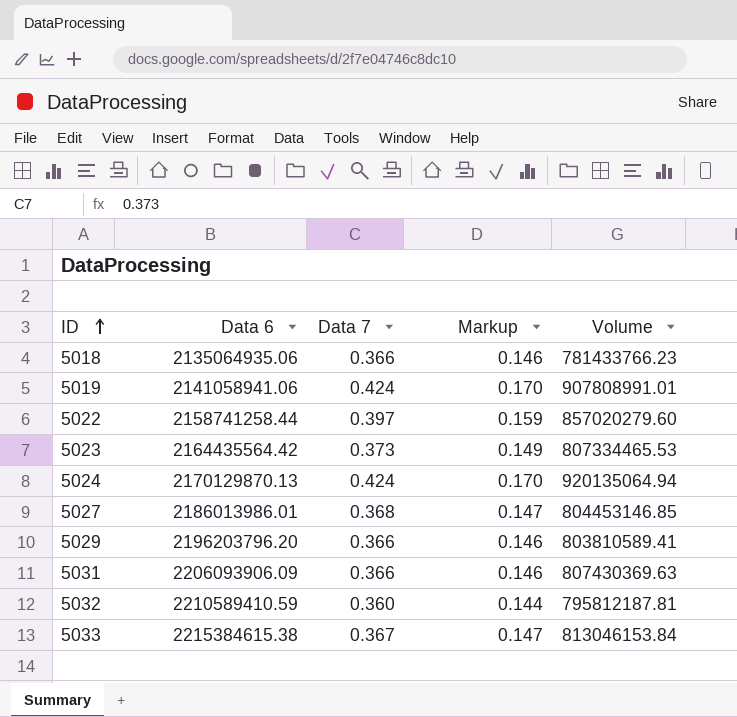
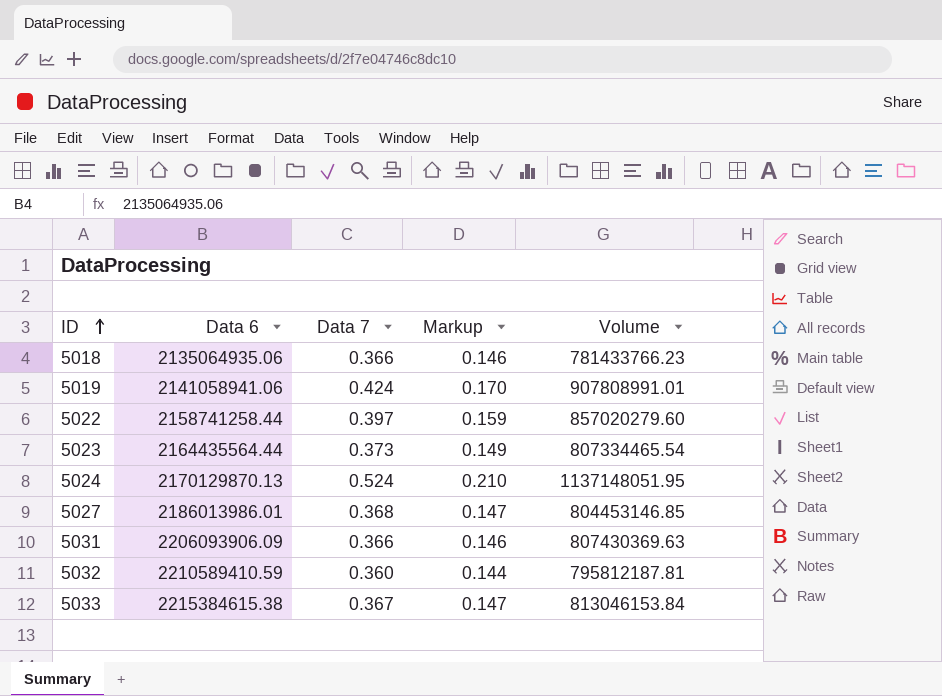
row 5029: 2196203796.20 | 0.366 | 0.146 | 803810589.41 -> none
5023 | Data 6: 2164435564.42 -> 2164435564.44
5023 | Volume: 807334465.53 -> 807334465.54
5024 | Data 7: 0.424 -> 0.524
5024 | Markup: 0.170 -> 0.210
5024 | Volume: 920135064.94 -> 1137148051.95

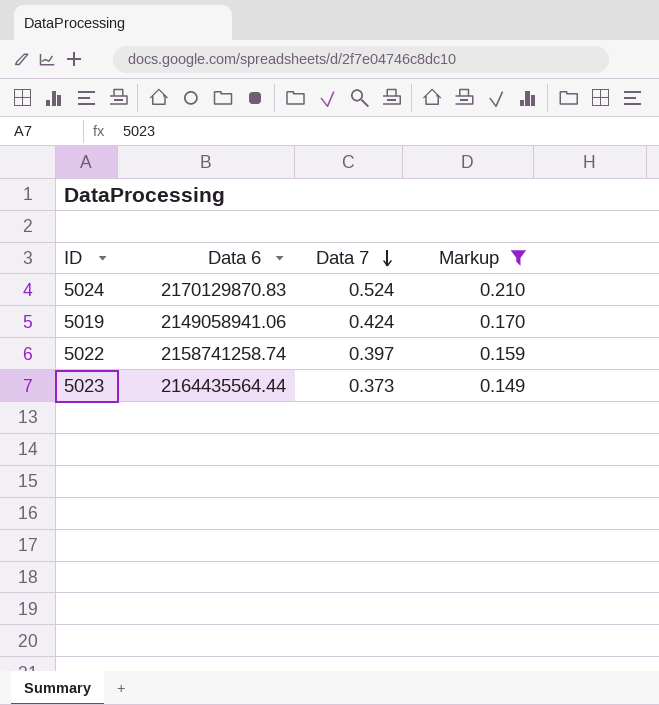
filter: none -> Markup >= 0.149
row order: ID ascending -> Data 7 descending
column Volume | formula: [Data 6] * [Data 7] -> none
5024 | Data 6: 2170129870.13 -> 2170129870.83
5019 | Data 6: 2141058941.06 -> 2149058941.06
5022 | Data 6: 2158741258.44 -> 2158741258.74

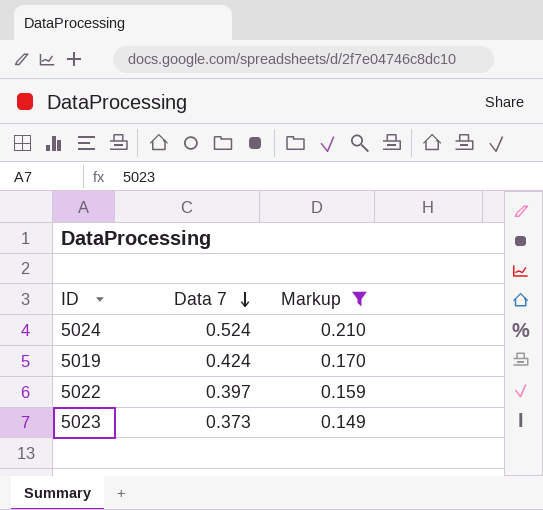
column Data 6 | position: 2 -> none

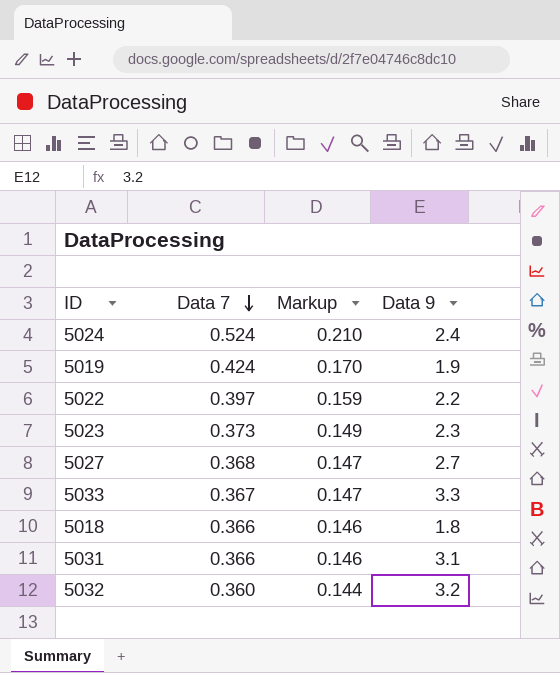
filter: Markup >= 0.149 -> none
column Data 9 | position: none -> 4

